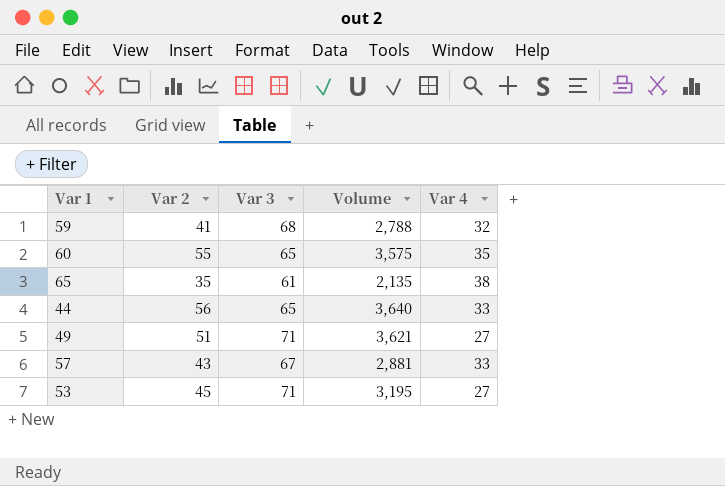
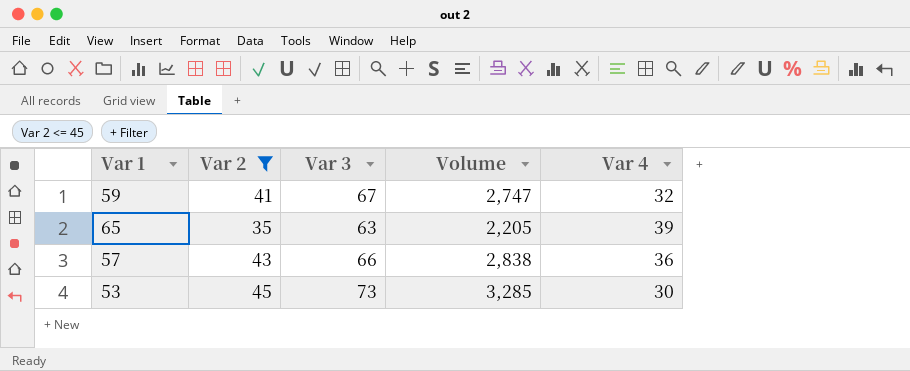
filter: none -> Var 2 <= 45
59 | Var 3: 68 -> 67
59 | Volume: 2,788 -> 2,747
65 | Var 3: 61 -> 63
65 | Volume: 2,135 -> 2,205
65 | Var 4: 38 -> 39
57 | Var 3: 67 -> 66
57 | Volume: 2,881 -> 2,838
57 | Var 4: 33 -> 36
53 | Var 3: 71 -> 73
53 | Volume: 3,195 -> 3,285
53 | Var 4: 27 -> 30

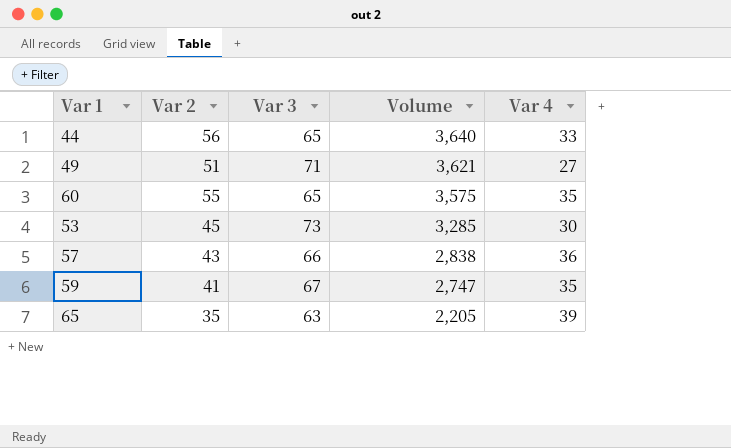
filter: Var 2 <= 45 -> none
row order: none -> Volume descending
59 | Var 4: 32 -> 35

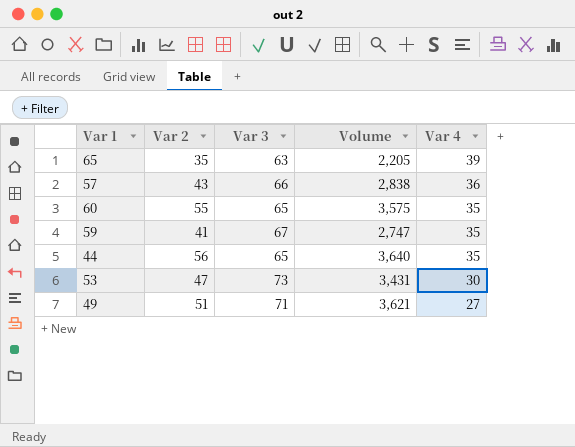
row order: Volume descending -> Var 4 descending
44 | Var 4: 33 -> 35
53 | Var 2: 45 -> 47
53 | Volume: 3,285 -> 3,431

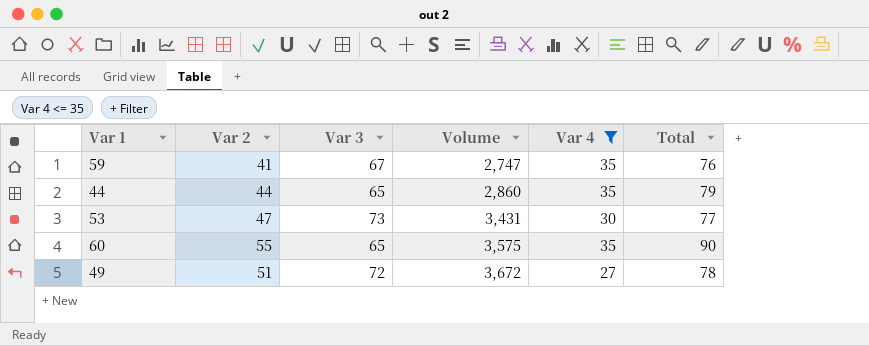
filter: none -> Var 4 <= 35
row order: Var 4 descending -> Volume ascending
column Total | formula: none -> [Var 2] + [Var 4]
44 | Var 2: 56 -> 44
44 | Volume: 3,640 -> 2,860
49 | Var 3: 71 -> 72
49 | Volume: 3,621 -> 3,672

